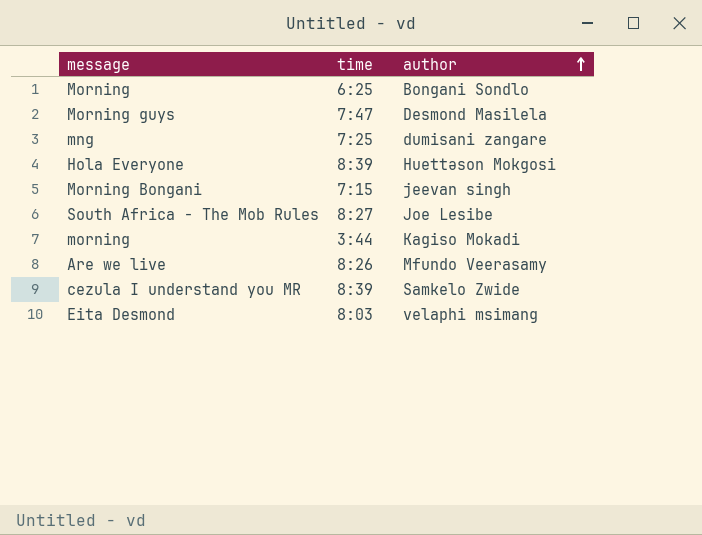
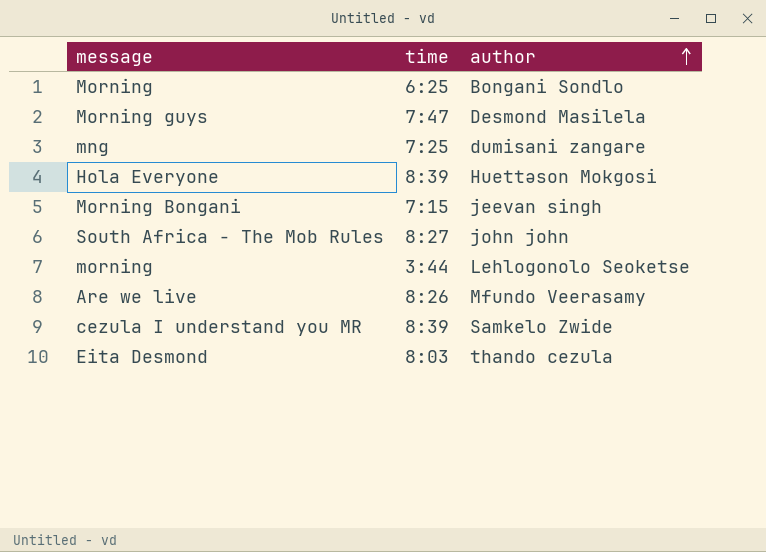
South Africa - The Mob Rules | author: Joe Lesibe -> john john
morning | author: Kagiso Mokadi -> Lehlogonolo Seoketse
Eita Desmond | author: velaphi msimang -> thando cezula

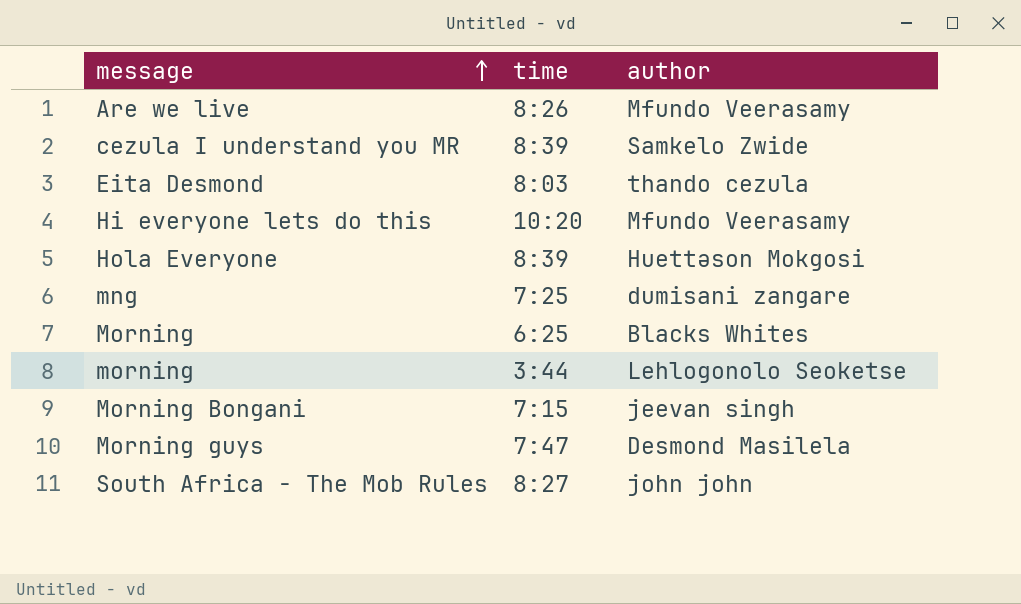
row order: author ascending -> message ascending
row Hi everyone lets do this: none -> 10:20 | Mfundo Veerasamy
Morning | author: Bongani Sondlo -> Blacks Whites

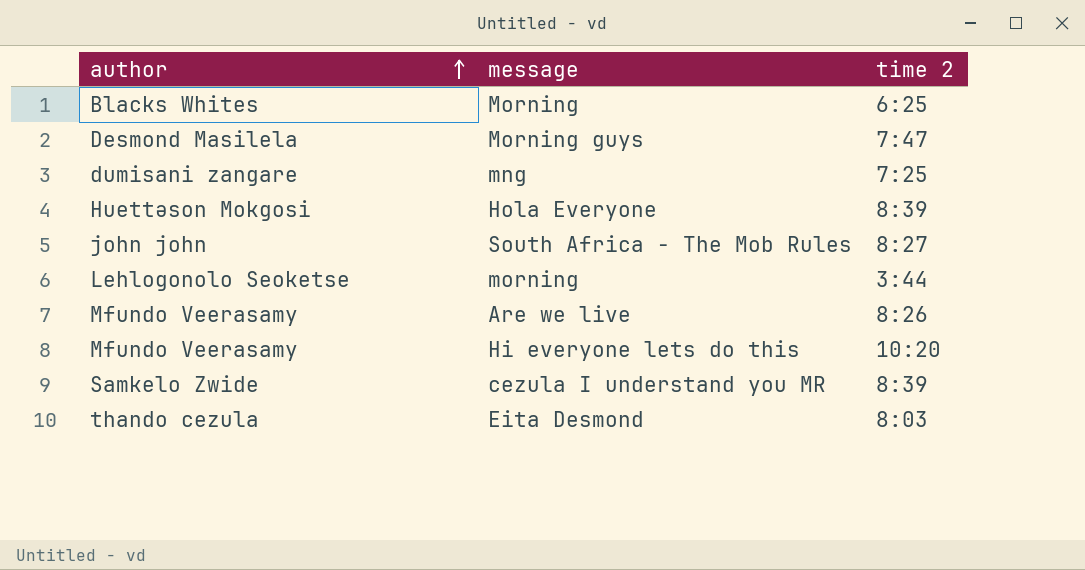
row order: message ascending -> author ascending
column author | position: 3 -> 1
column name: time -> time 2
row Morning Bongani: 7:15 | jeevan singh -> none

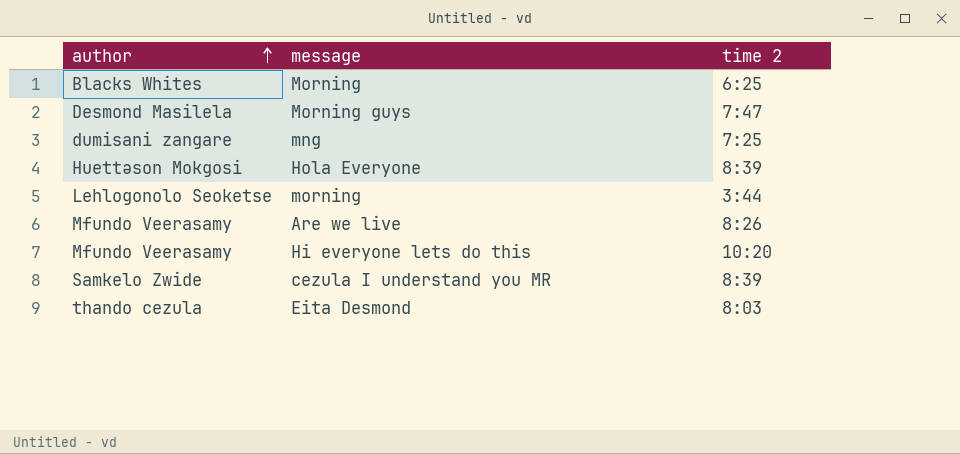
row South Africa - The Mob Rules: john john | 8:27 -> none

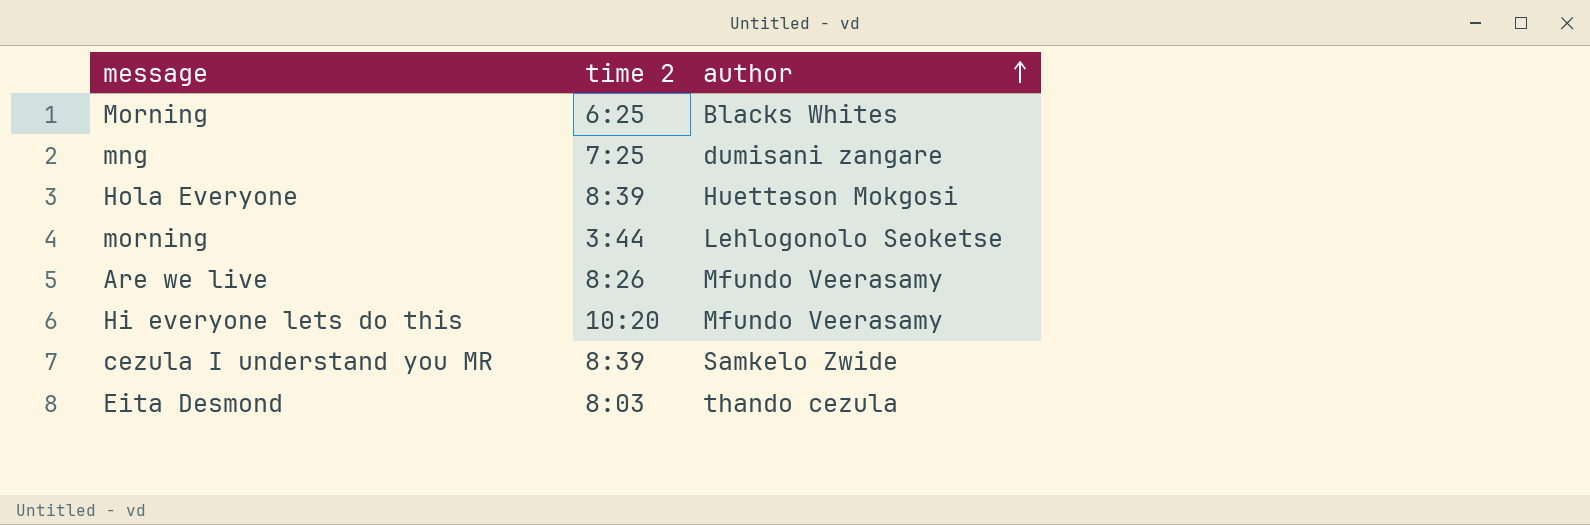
column author | position: 1 -> 3
row Morning guys: Desmond Masilela | 7:47 -> none

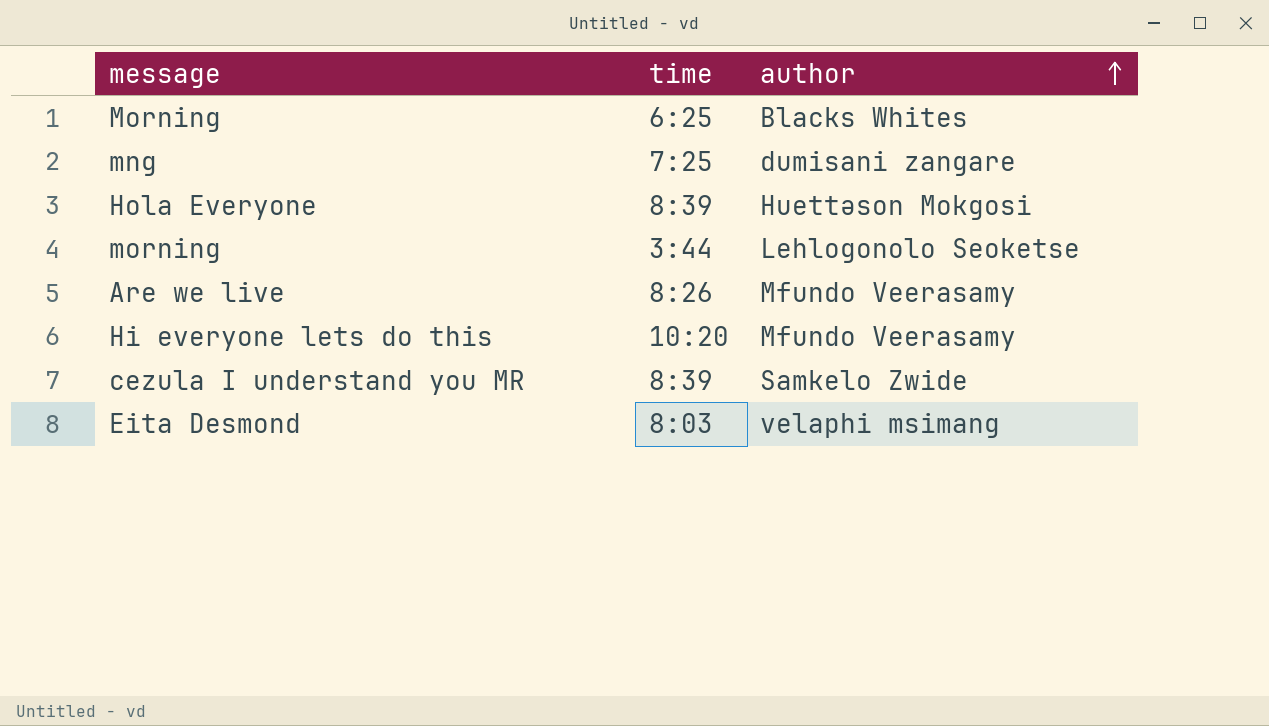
column name: time 2 -> time
Eita Desmond | author: thando cezula -> velaphi msimang

